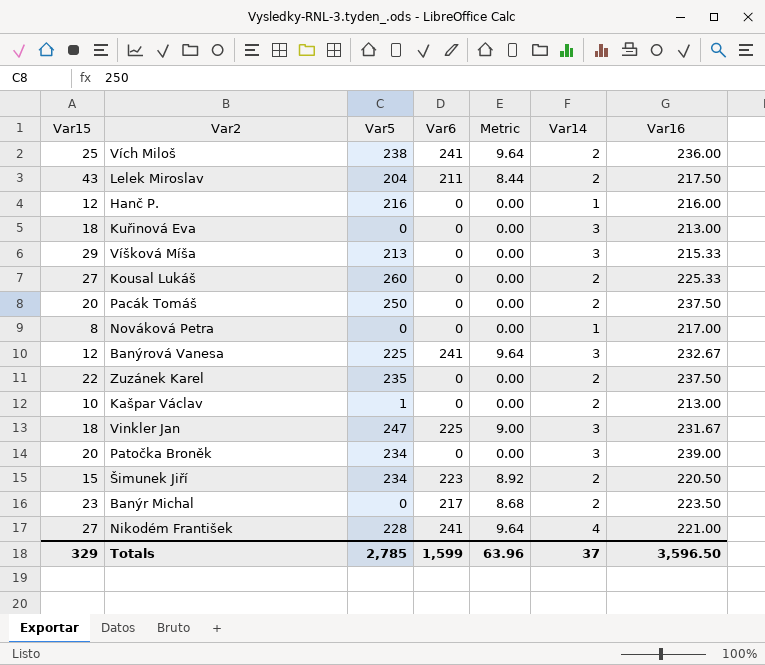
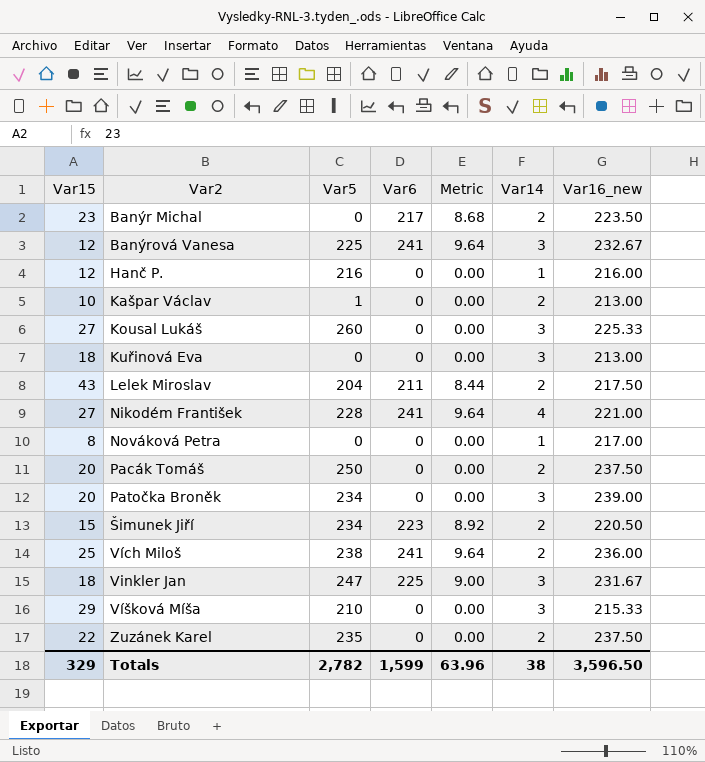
row order: none -> Var2 ascending
column name: Var16 -> Var16_new
Kousal Lukáš | Var14: 2 -> 3
Víšková Míša | Var5: 213 -> 210
Totals | Var5: 2,785 -> 2,782
Totals | Var14: 37 -> 38

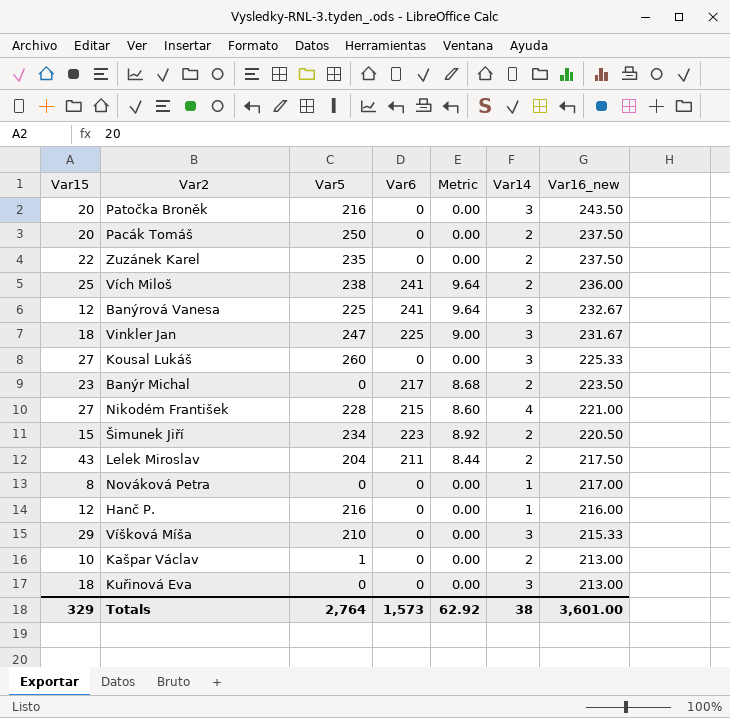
row order: Var2 ascending -> Var16_new descending
Patočka Broněk | Var5: 234 -> 216
Patočka Broněk | Var16_new: 239.00 -> 243.50
Nikodém František | Var6: 241 -> 215
Nikodém František | Metric: 9.64 -> 8.60
Totals | Var5: 2,782 -> 2,764
Totals | Var6: 1,599 -> 1,573
Totals | Metric: 63.96 -> 62.92
Totals | Var16_new: 3,596.50 -> 3,601.00

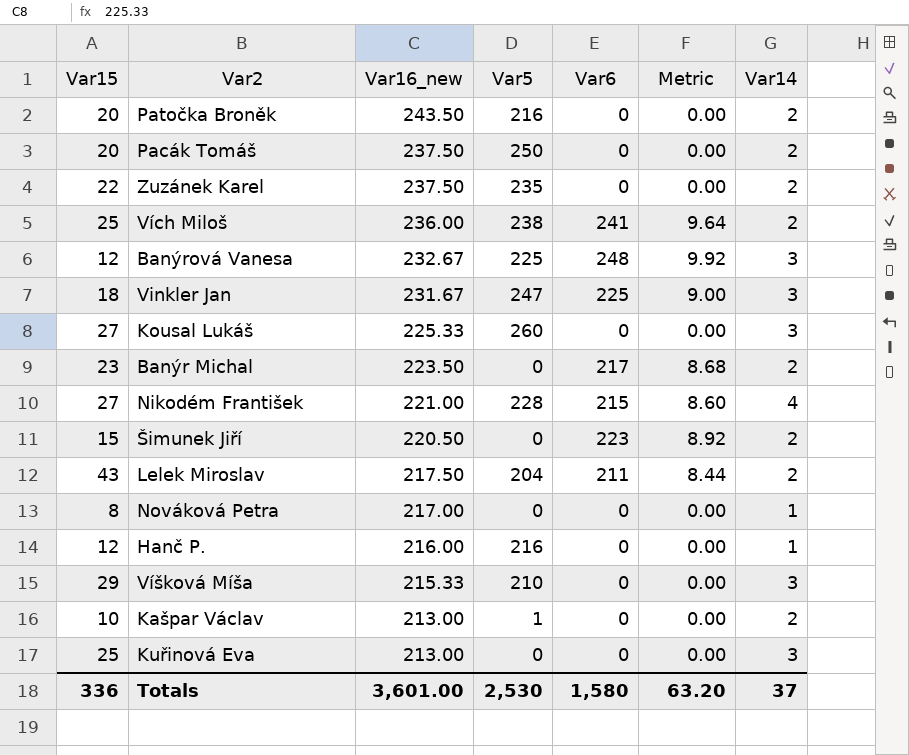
column Var16_new | position: 7 -> 3
Patočka Broněk | Var14: 3 -> 2
Banýrová Vanesa | Var6: 241 -> 248
Banýrová Vanesa | Metric: 9.64 -> 9.92
Šimunek Jiří | Var5: 234 -> 0
Kuřinová Eva | Var15: 18 -> 25
Totals | Var15: 329 -> 336
Totals | Var5: 2,764 -> 2,530
Totals | Var6: 1,573 -> 1,580
Totals | Metric: 62.92 -> 63.20
Totals | Var14: 38 -> 37

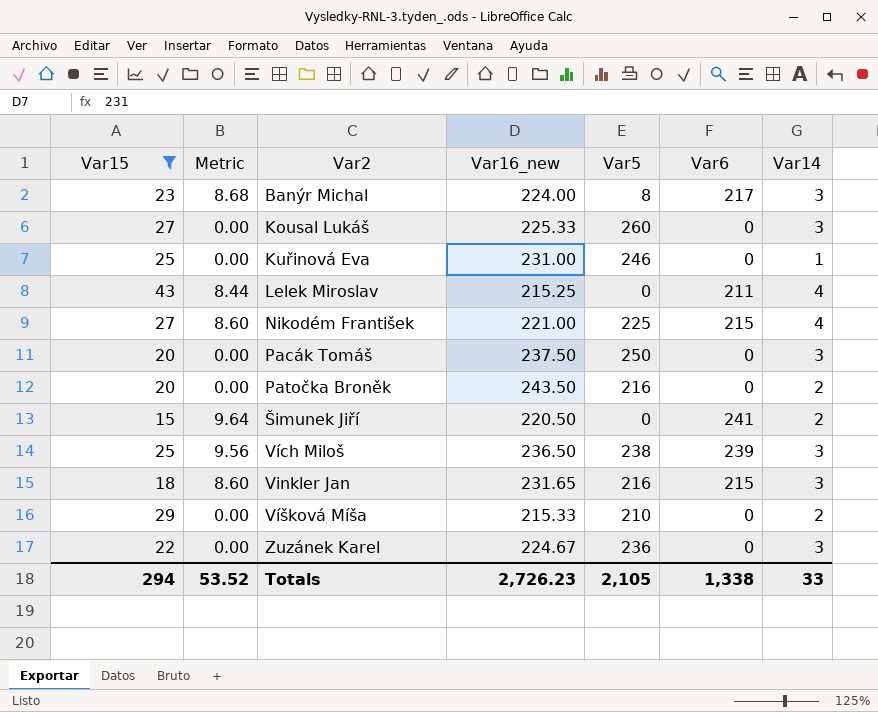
filter: none -> Var15 >= 15
row order: Var16_new descending -> Var2 ascending
column Metric | position: 6 -> 2
Banýr Michal | Var16_new: 223.50 -> 224.00
Banýr Michal | Var5: 0 -> 8
Banýr Michal | Var14: 2 -> 3
Kuřinová Eva | Var16_new: 213.00 -> 231.00
Kuřinová Eva | Var5: 0 -> 246
Kuřinová Eva | Var14: 3 -> 1
Lelek Miroslav | Var16_new: 217.50 -> 215.25
Lelek Miroslav | Var5: 204 -> 0
Lelek Miroslav | Var14: 2 -> 4
Nikodém František | Var5: 228 -> 225
Pacák Tomáš | Var14: 2 -> 3
Šimunek Jiří | Metric: 8.92 -> 9.64
Šimunek Jiří | Var6: 223 -> 241
Vích Miloš | Metric: 9.64 -> 9.56
Vích Miloš | Var16_new: 236.00 -> 236.50
Vích Miloš | Var6: 241 -> 239
Vích Miloš | Var14: 2 -> 3
Vinkler Jan | Metric: 9.00 -> 8.60
Vinkler Jan | Var16_new: 231.67 -> 231.65
Vinkler Jan | Var5: 247 -> 216
Vinkler Jan | Var6: 225 -> 215
Víšková Míša | Var14: 3 -> 2
Zuzánek Karel | Var16_new: 237.50 -> 224.67
Zuzánek Karel | Var5: 235 -> 236
Zuzánek Karel | Var14: 2 -> 3
Totals | Var15: 336 -> 294
Totals | Metric: 63.20 -> 53.52
Totals | Var16_new: 3,601.00 -> 2,726.23
Totals | Var5: 2,530 -> 2,105
Totals | Var6: 1,580 -> 1,338
Totals | Var14: 37 -> 33

